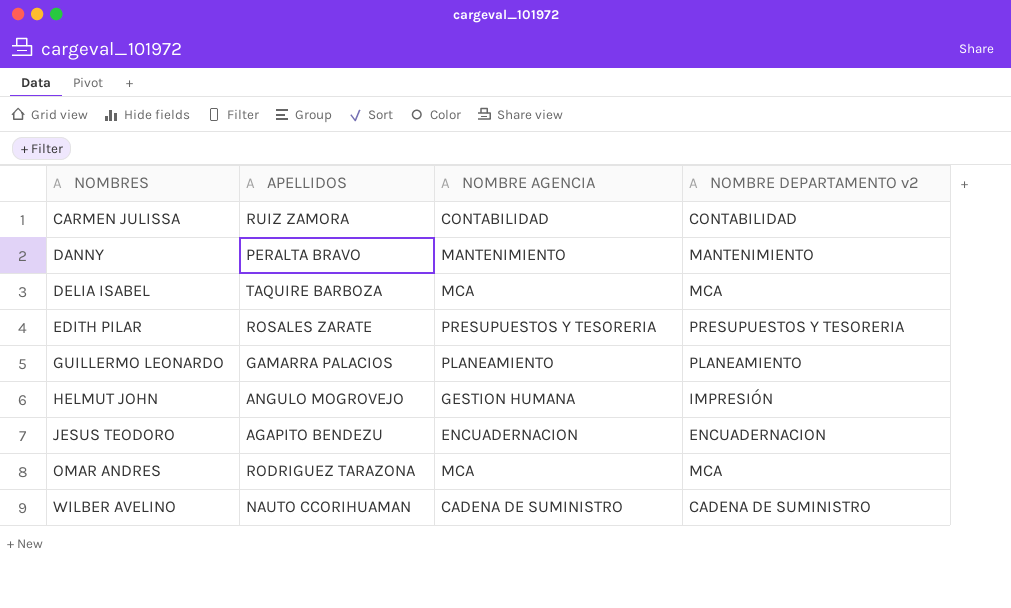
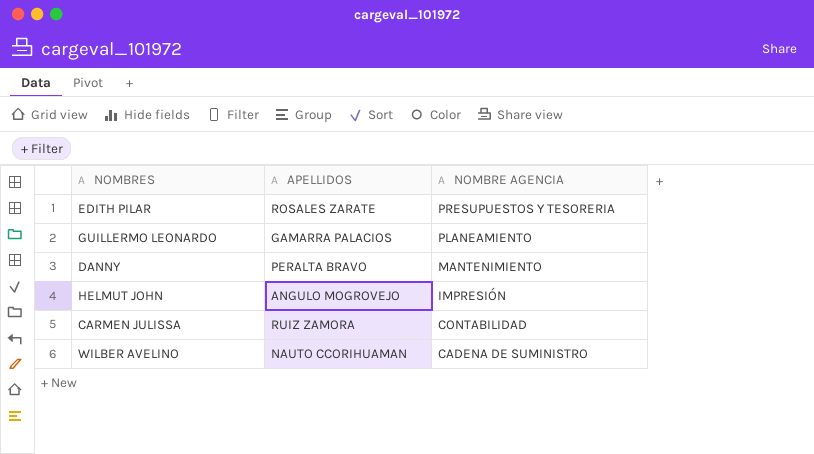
row order: NOMBRES ascending -> NOMBRE AGENCIA descending
column NOMBRE DEPARTAMENTO v2 | position: 4 -> none
row DELIA ISABEL: TAQUIRE BARBOZA | MCA | MCA -> none
row JESUS TEODORO: AGAPITO BENDEZU | ENCUADERNACION | ENCUADERNACION -> none
row OMAR ANDRES: RODRIGUEZ TARAZONA | MCA | MCA -> none
HELMUT JOHN | NOMBRE AGENCIA: GESTION HUMANA -> IMPRESIÓN

